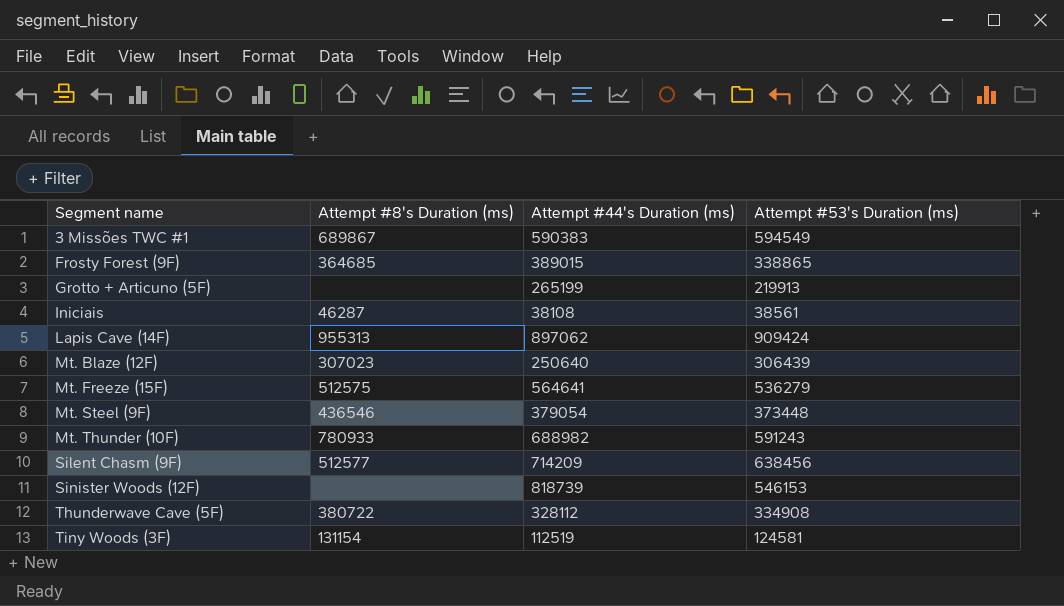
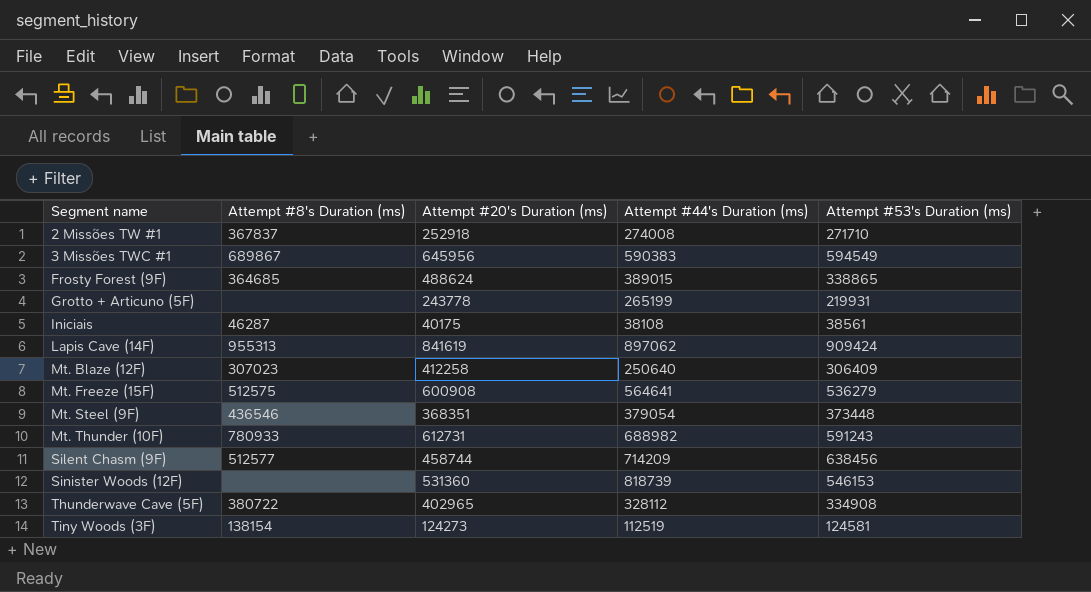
column Attempt #20's Duration (ms) | position: none -> 3
row 2 Missões TW #1: none -> 367837 | 252918 | 274008 | 271710
Grotto + Articuno (5F) | Attempt #53's Duration (ms): 219913 -> 219931
Mt. Blaze (12F) | Attempt #53's Duration (ms): 306439 -> 306409
Tiny Woods (3F) | Attempt #8's Duration (ms): 131154 -> 138154

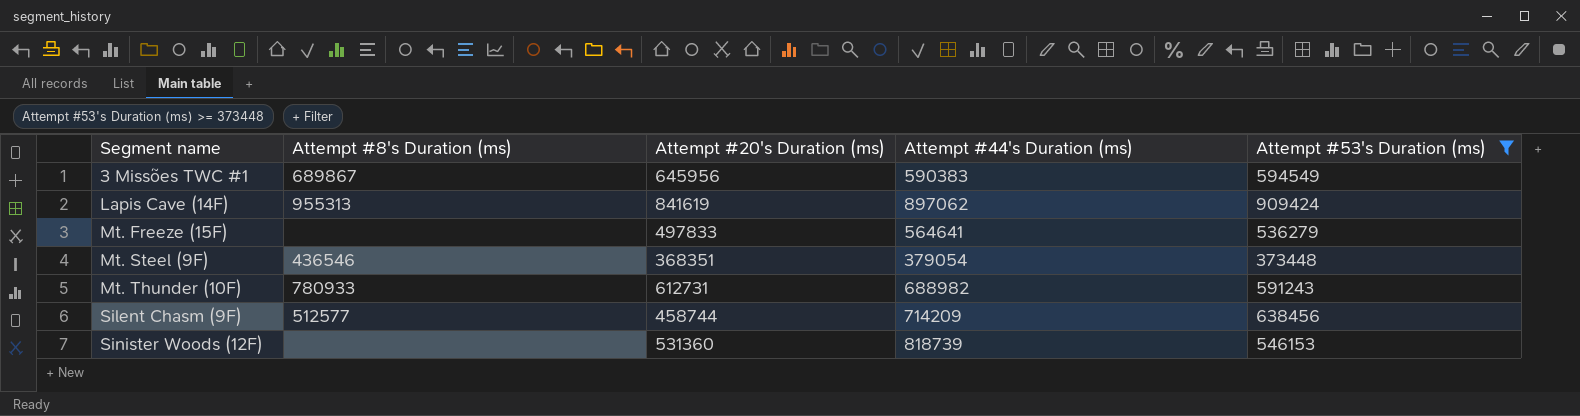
filter: none -> Attempt #53's Duration (ms) >= 373448
Mt. Freeze (15F) | Attempt #8's Duration (ms): 512575 -> none
Mt. Freeze (15F) | Attempt #20's Duration (ms): 600908 -> 497833

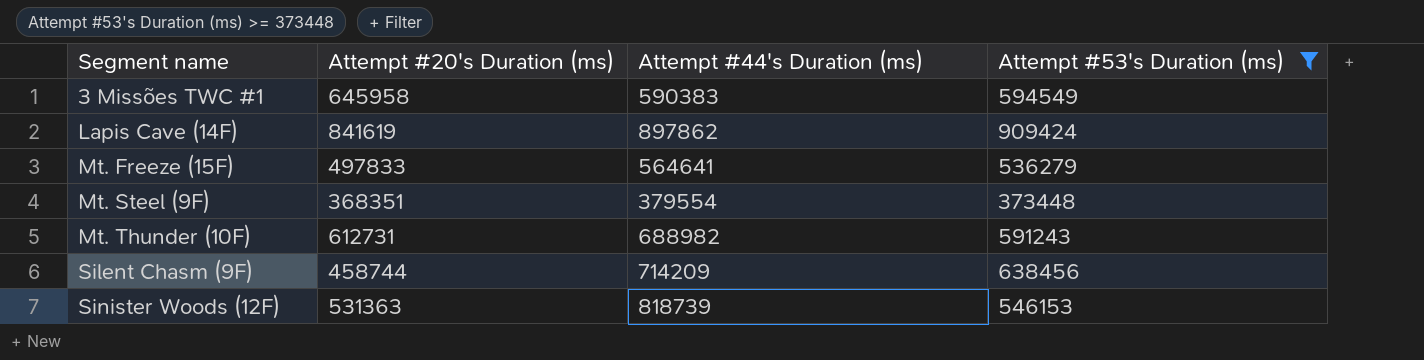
column Attempt #8's Duration (ms) | position: 2 -> none
3 Missões TWC #1 | Attempt #20's Duration (ms): 645956 -> 645958
Lapis Cave (14F) | Attempt #44's Duration (ms): 897062 -> 897862
Mt. Steel (9F) | Attempt #44's Duration (ms): 379054 -> 379554
Sinister Woods (12F) | Attempt #20's Duration (ms): 531360 -> 531363

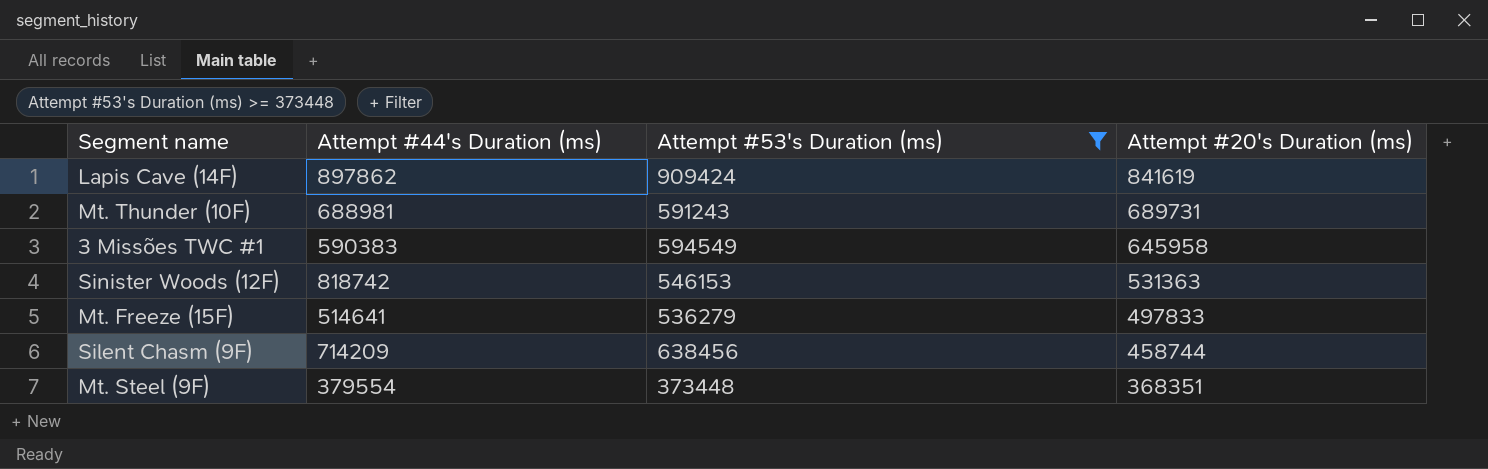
row order: Segment name ascending -> Attempt #20's Duration (ms) descending
column Attempt #20's Duration (ms) | position: 2 -> 4
Mt. Thunder (10F) | Attempt #44's Duration (ms): 688982 -> 688981
Mt. Thunder (10F) | Attempt #20's Duration (ms): 612731 -> 689731
Sinister Woods (12F) | Attempt #44's Duration (ms): 818739 -> 818742
Mt. Freeze (15F) | Attempt #44's Duration (ms): 564641 -> 514641

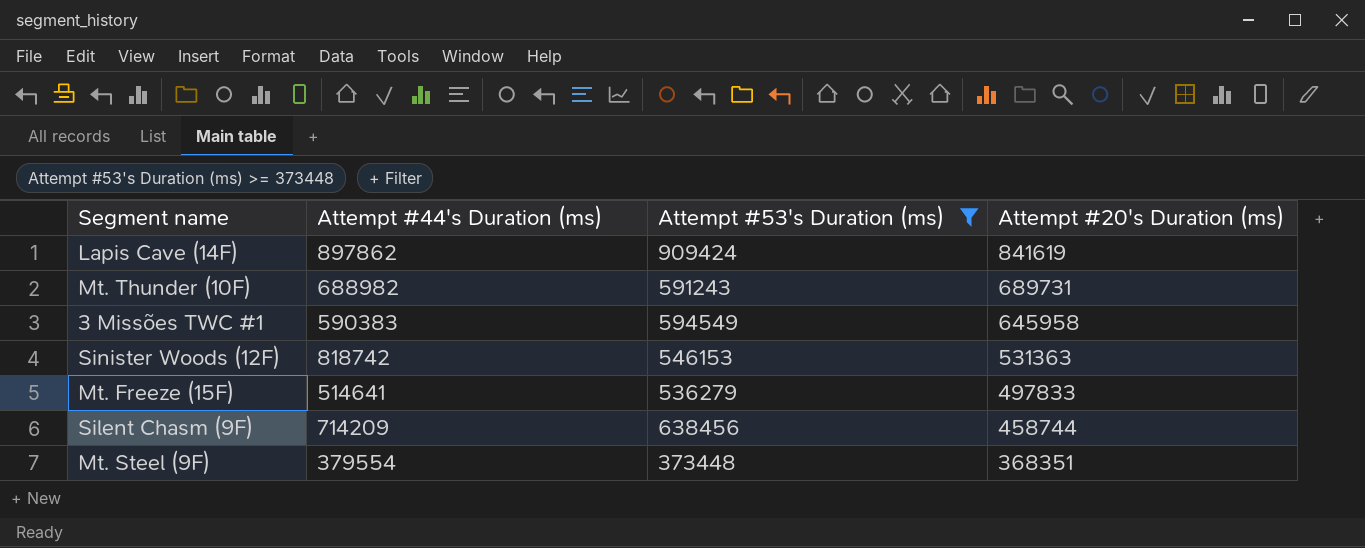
Mt. Thunder (10F) | Attempt #44's Duration (ms): 688981 -> 688982

